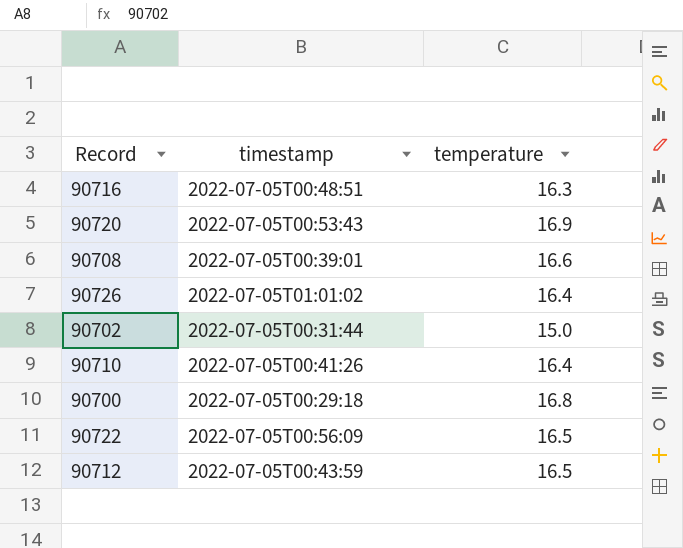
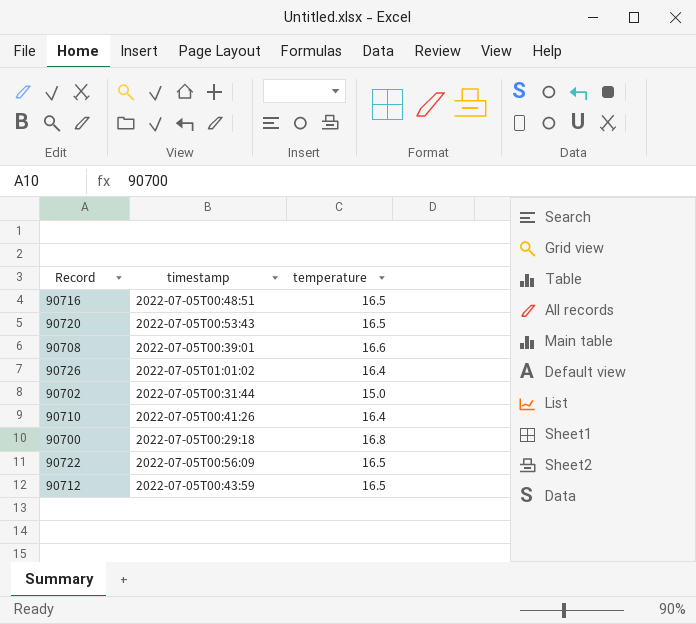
90716 | temperature: 16.3 -> 16.5
90720 | temperature: 16.9 -> 16.5

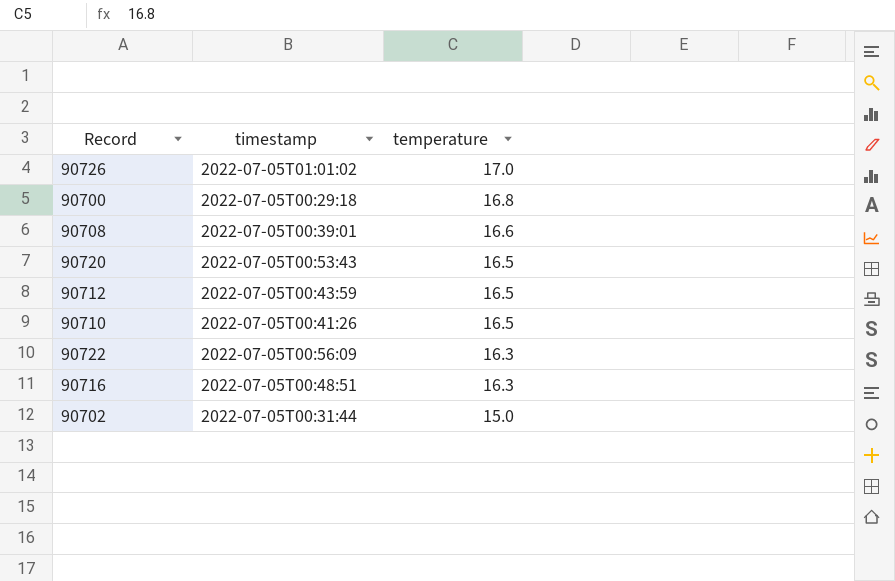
row order: none -> temperature descending
90726 | temperature: 16.4 -> 17.0
90710 | temperature: 16.4 -> 16.5
90722 | temperature: 16.5 -> 16.3
90716 | temperature: 16.5 -> 16.3

